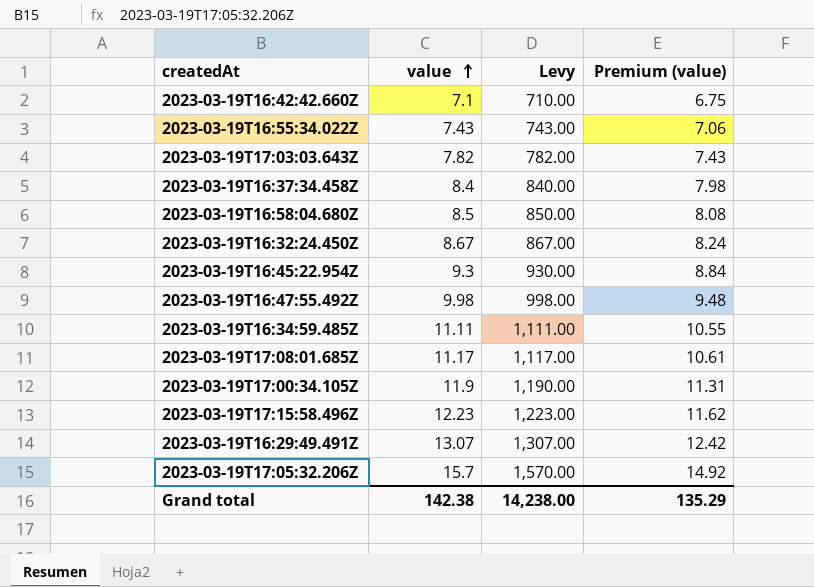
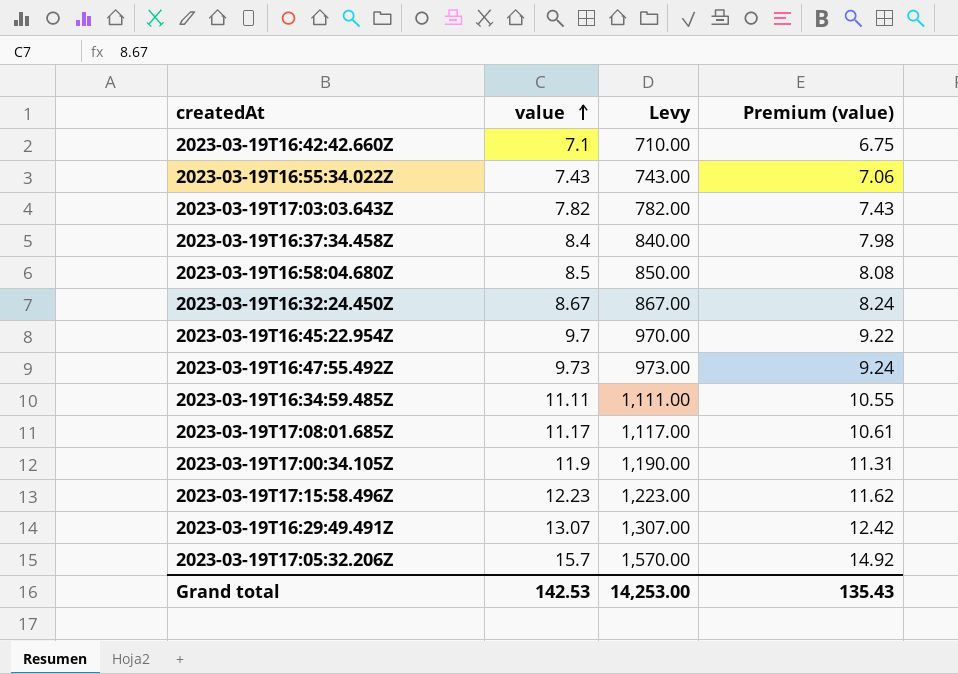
2023-03-19T16:45:22.954Z | value: 9.3 -> 9.7
2023-03-19T16:45:22.954Z | Levy: 930.00 -> 970.00
2023-03-19T16:45:22.954Z | Premium (value): 8.84 -> 9.22
2023-03-19T16:47:55.492Z | value: 9.98 -> 9.73
2023-03-19T16:47:55.492Z | Levy: 998.00 -> 973.00
2023-03-19T16:47:55.492Z | Premium (value): 9.48 -> 9.24
Grand total | value: 142.38 -> 142.53
Grand total | Levy: 14,238.00 -> 14,253.00
Grand total | Premium (value): 135.29 -> 135.43

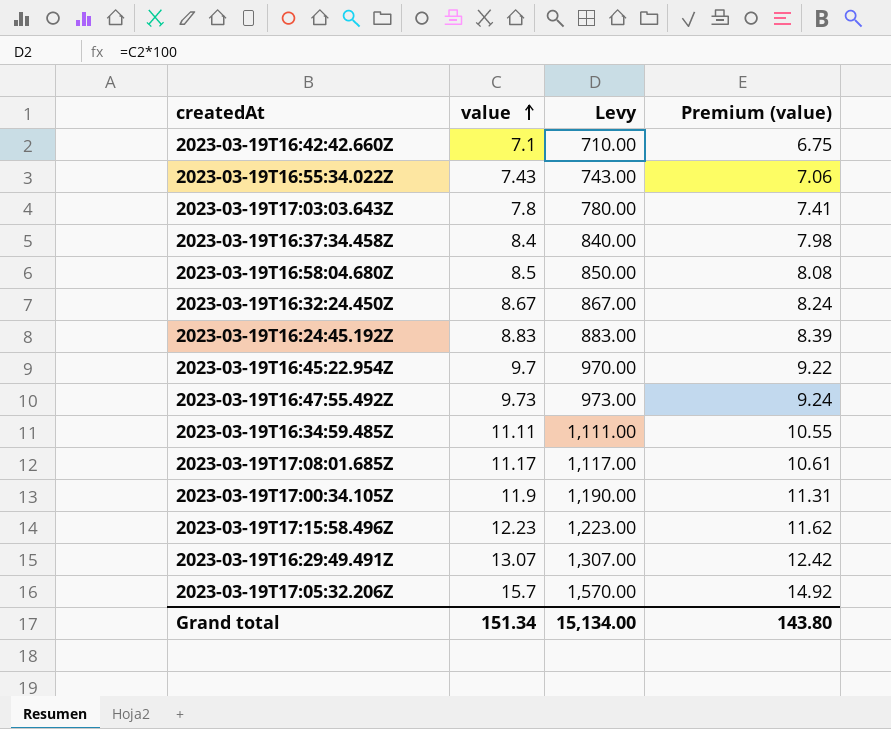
2023-03-19T17:03:03.643Z | value: 7.82 -> 7.8
2023-03-19T17:03:03.643Z | Levy: 782.00 -> 780.00
2023-03-19T17:03:03.643Z | Premium (value): 7.43 -> 7.41
row 2023-03-19T16:24:45.192Z: none -> 8.83 | 883.00 | 8.39
Grand total | value: 142.53 -> 151.34
Grand total | Levy: 14,253.00 -> 15,134.00
Grand total | Premium (value): 135.43 -> 143.80

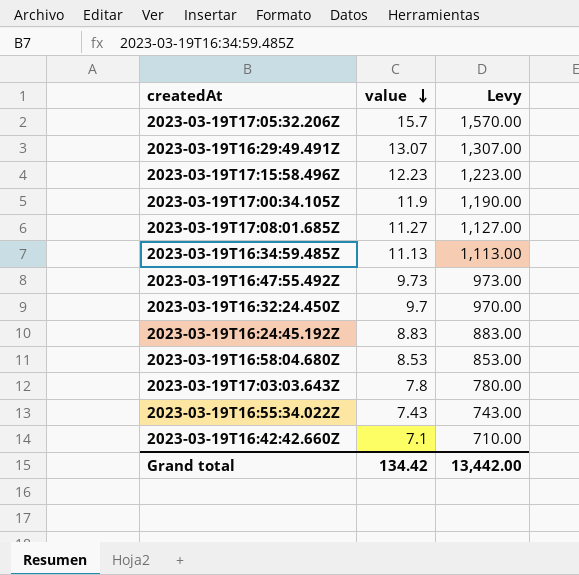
row order: value ascending -> value descending
column Premium (value) | formula: [value] * 0.95 -> none
row 2023-03-19T16:37:34.458Z: 8.4 | 840.00 | 7.98 -> none
row 2023-03-19T16:45:22.954Z: 9.7 | 970.00 | 9.22 -> none
2023-03-19T17:08:01.685Z | value: 11.17 -> 11.27
2023-03-19T17:08:01.685Z | Levy: 1,117.00 -> 1,127.00
2023-03-19T16:34:59.485Z | value: 11.11 -> 11.13
2023-03-19T16:34:59.485Z | Levy: 1,111.00 -> 1,113.00
2023-03-19T16:32:24.450Z | value: 8.67 -> 9.7
2023-03-19T16:32:24.450Z | Levy: 867.00 -> 970.00
2023-03-19T16:58:04.680Z | value: 8.5 -> 8.53
2023-03-19T16:58:04.680Z | Levy: 850.00 -> 853.00
Grand total | value: 151.34 -> 134.42
Grand total | Levy: 15,134.00 -> 13,442.00

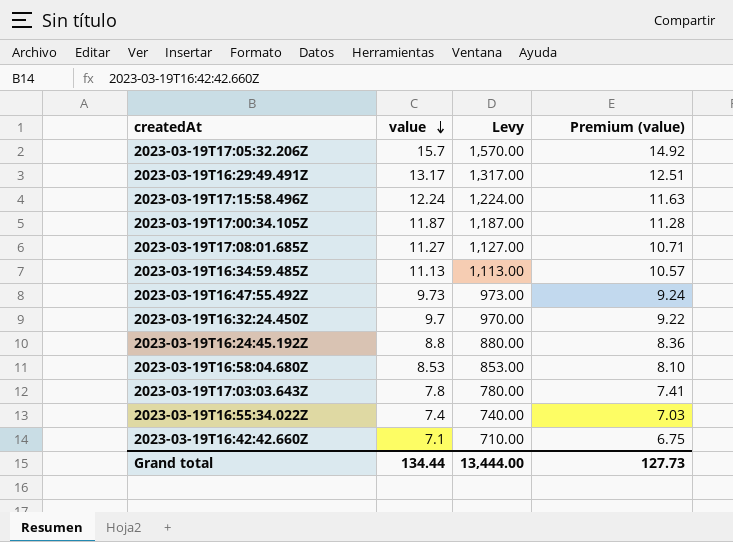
column Premium (value) | formula: none -> [value] * 0.95
2023-03-19T16:29:49.491Z | value: 13.07 -> 13.17
2023-03-19T16:29:49.491Z | Levy: 1,307.00 -> 1,317.00
2023-03-19T17:15:58.496Z | value: 12.23 -> 12.24
2023-03-19T17:15:58.496Z | Levy: 1,223.00 -> 1,224.00
2023-03-19T17:00:34.105Z | value: 11.9 -> 11.87
2023-03-19T17:00:34.105Z | Levy: 1,190.00 -> 1,187.00
2023-03-19T16:24:45.192Z | value: 8.83 -> 8.8
2023-03-19T16:24:45.192Z | Levy: 883.00 -> 880.00
2023-03-19T16:55:34.022Z | value: 7.43 -> 7.4
2023-03-19T16:55:34.022Z | Levy: 743.00 -> 740.00
Grand total | value: 134.42 -> 134.44
Grand total | Levy: 13,442.00 -> 13,444.00

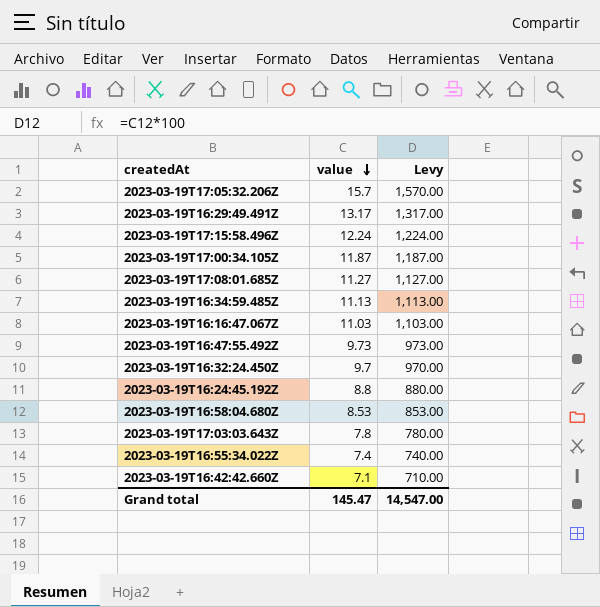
column Premium (value) | formula: [value] * 0.95 -> none
row 2023-03-19T16:16:47.067Z: none -> 11.03 | 1,103.00
Grand total | value: 134.44 -> 145.47
Grand total | Levy: 13,444.00 -> 14,547.00

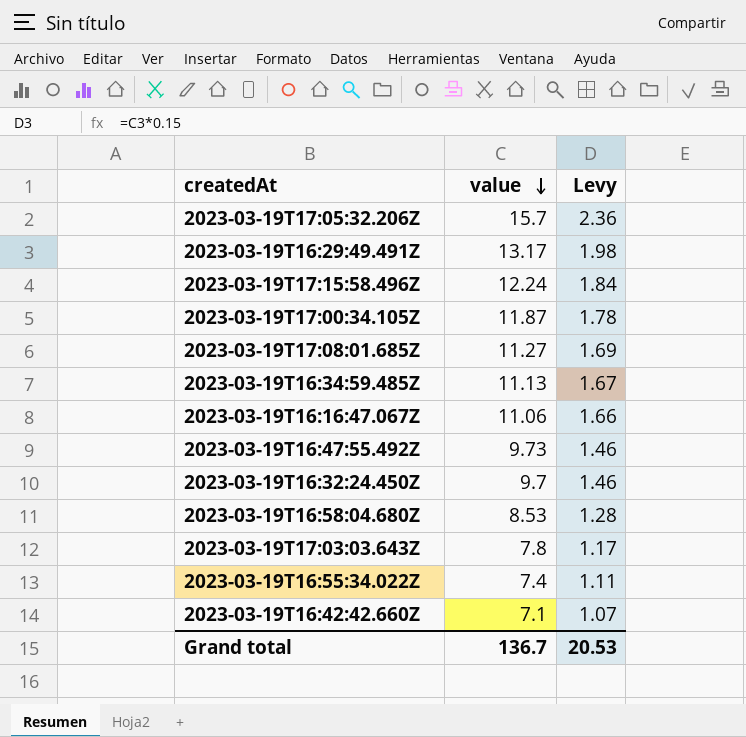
column Levy | formula: [value] * 100 -> [value] * 0.15
row 2023-03-19T16:24:45.192Z: 8.8 | 880.00 -> none
2023-03-19T16:16:47.067Z | value: 11.03 -> 11.06
Grand total | value: 145.47 -> 136.7
Grand total | Levy: 14,547.00 -> 20.53

